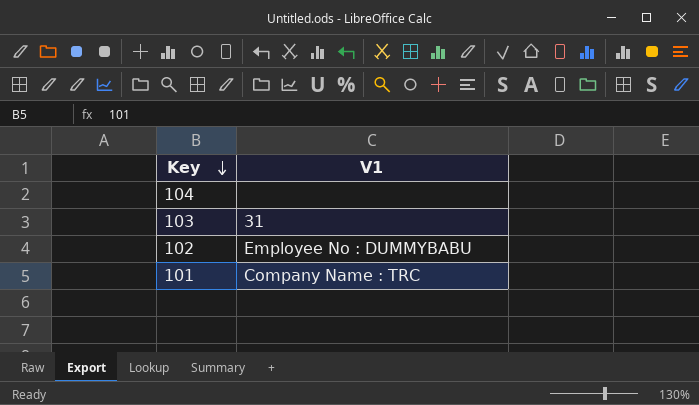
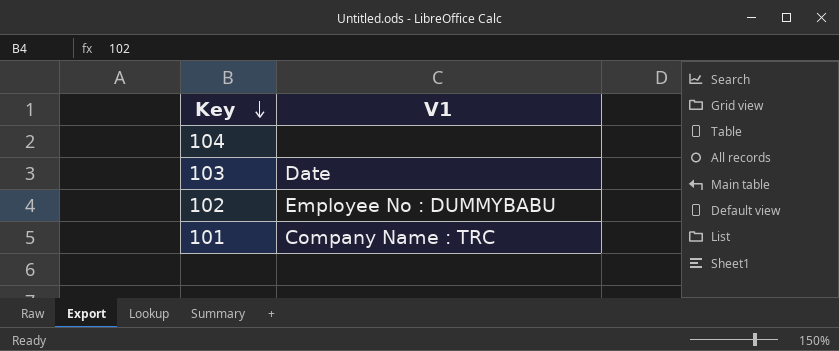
103 | V1: 31 -> Date

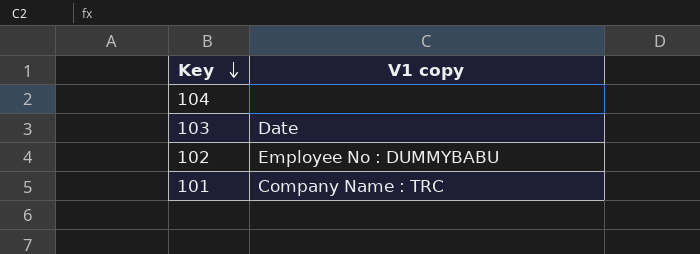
column name: V1 -> V1 copy

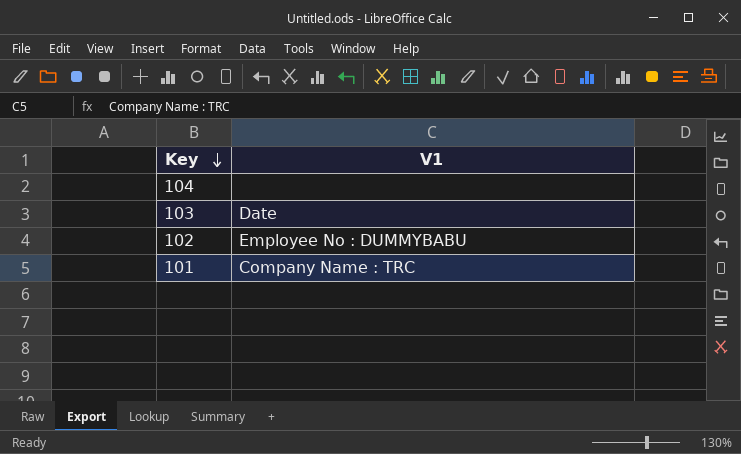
column name: V1 copy -> V1

